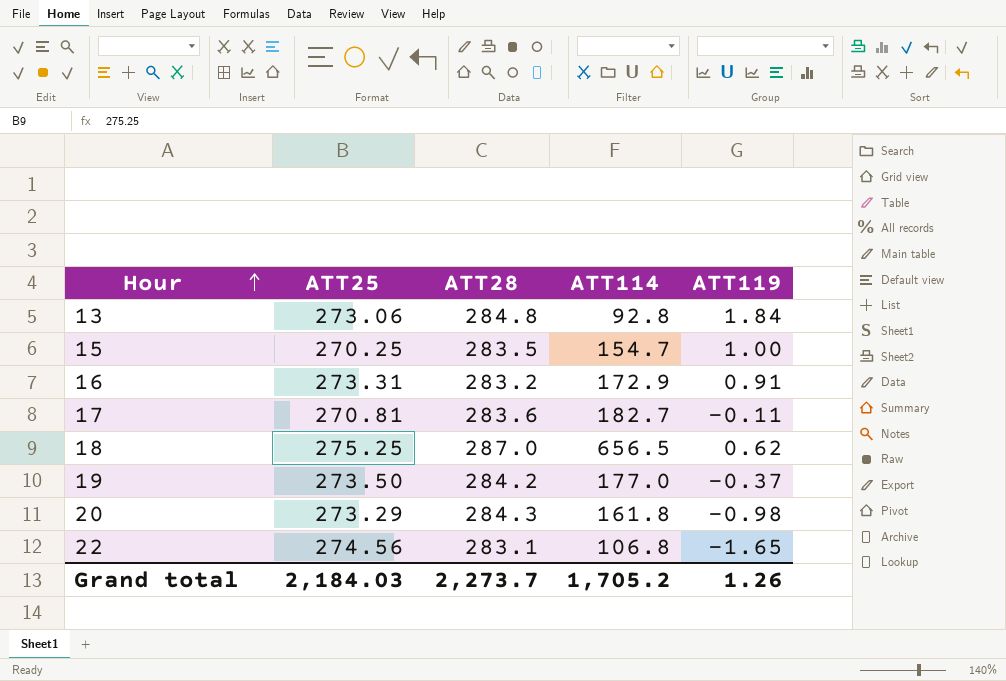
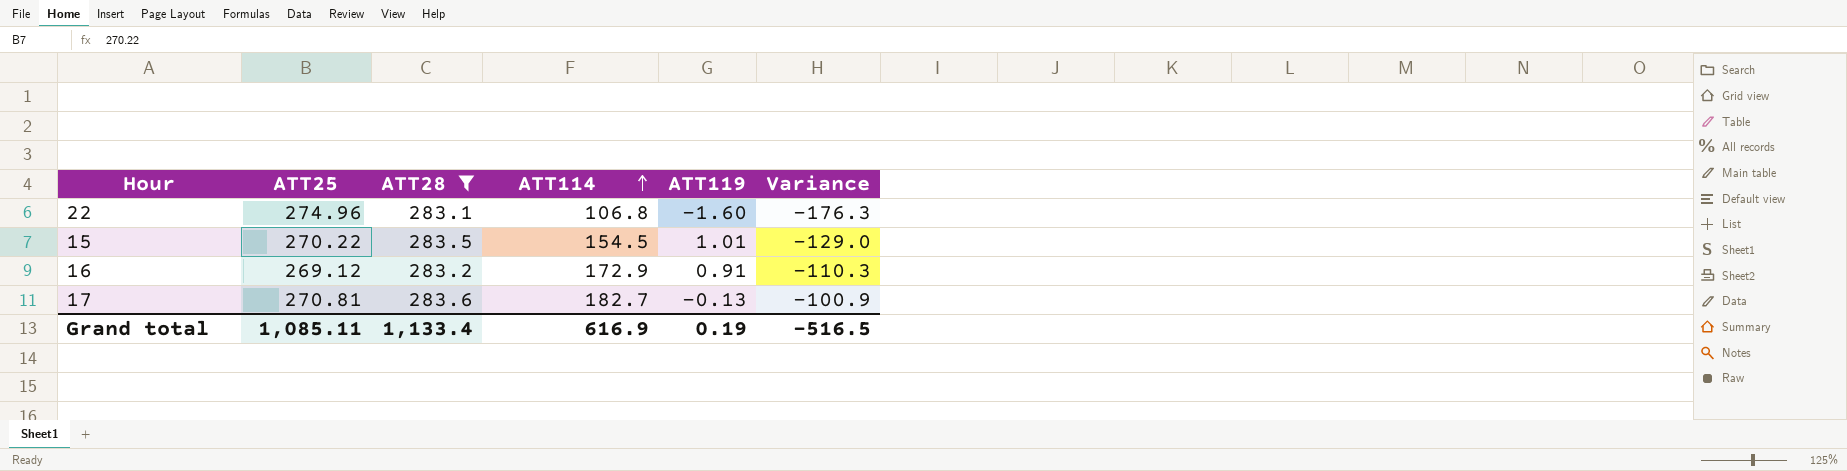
filter: none -> ATT28 <= 283.6
row order: Hour ascending -> ATT114 ascending
column Variance | formula: none -> [ATT114] - [ATT28]
22 | ATT25: 274.56 -> 274.96
22 | ATT119: -1.65 -> -1.60
15 | ATT25: 270.25 -> 270.22
15 | ATT114: 154.7 -> 154.5
15 | ATT119: 1.00 -> 1.01
16 | ATT25: 273.31 -> 269.12
17 | ATT119: -0.11 -> -0.13
Grand total | ATT25: 2,184.03 -> 1,085.11
Grand total | ATT28: 2,273.7 -> 1,133.4
Grand total | ATT114: 1,705.2 -> 616.9
Grand total | ATT119: 1.26 -> 0.19

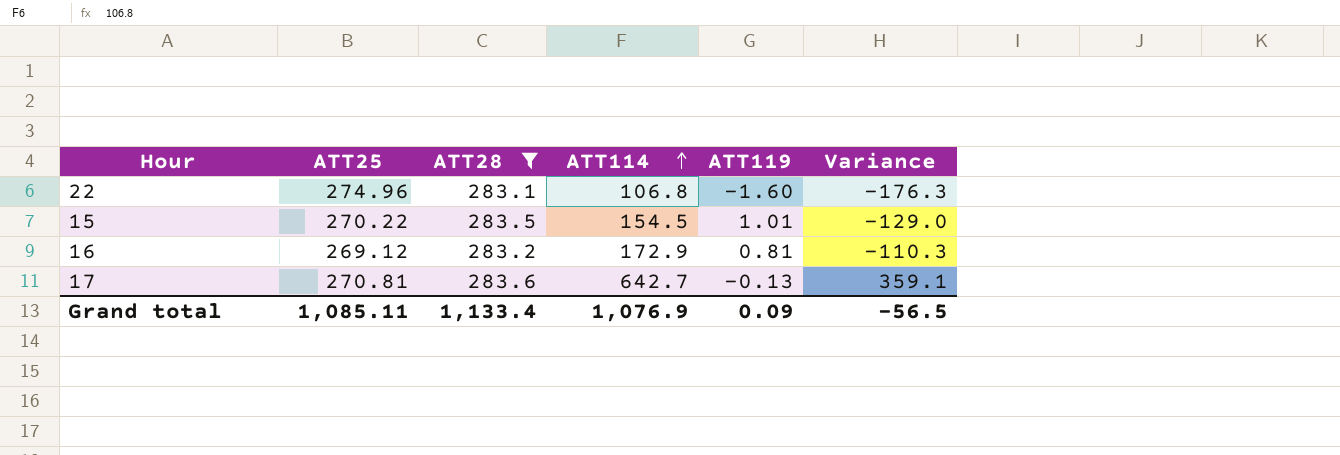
16 | ATT119: 0.91 -> 0.81
17 | ATT114: 182.7 -> 642.7
17 | Variance: -100.9 -> 359.1
Grand total | ATT114: 616.9 -> 1,076.9
Grand total | ATT119: 0.19 -> 0.09
Grand total | Variance: -516.5 -> -56.5

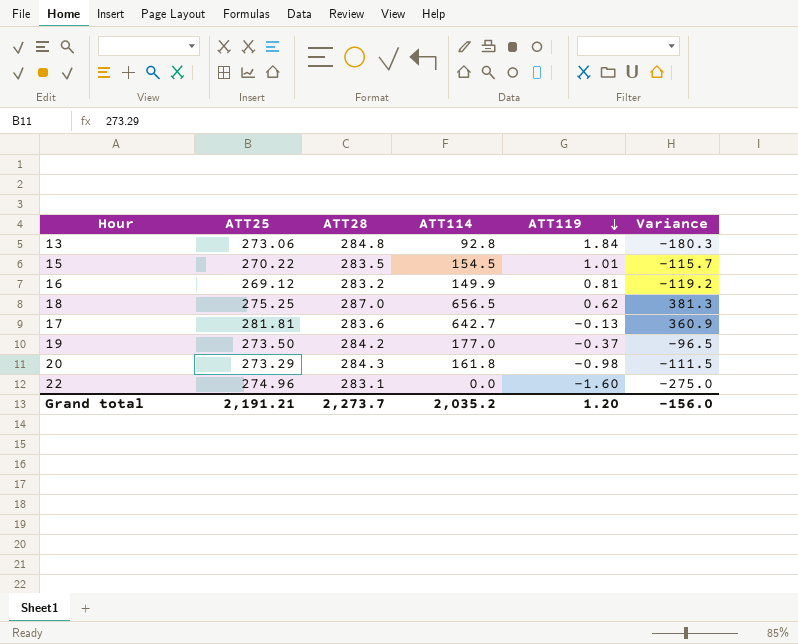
filter: ATT28 <= 283.6 -> none
row order: ATT114 ascending -> ATT119 descending
column Variance | formula: [ATT114] - [ATT28] -> [ATT114] - [ATT25]
16 | ATT114: 172.9 -> 149.9
17 | ATT25: 270.81 -> 281.81
22 | ATT114: 106.8 -> 0.0
Grand total | ATT25: 1,085.11 -> 2,191.21
Grand total | ATT28: 1,133.4 -> 2,273.7
Grand total | ATT114: 1,076.9 -> 2,035.2
Grand total | ATT119: 0.09 -> 1.20
Grand total | Variance: -56.5 -> -156.0

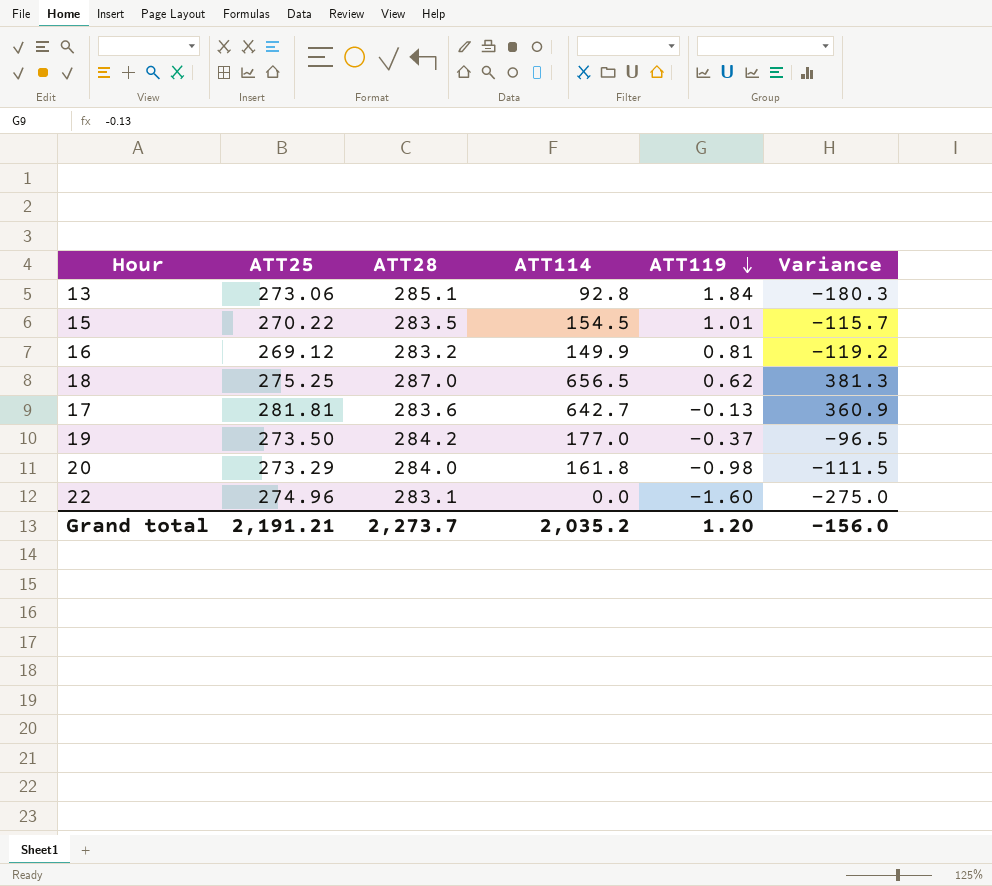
13 | ATT28: 284.8 -> 285.1
20 | ATT28: 284.3 -> 284.0

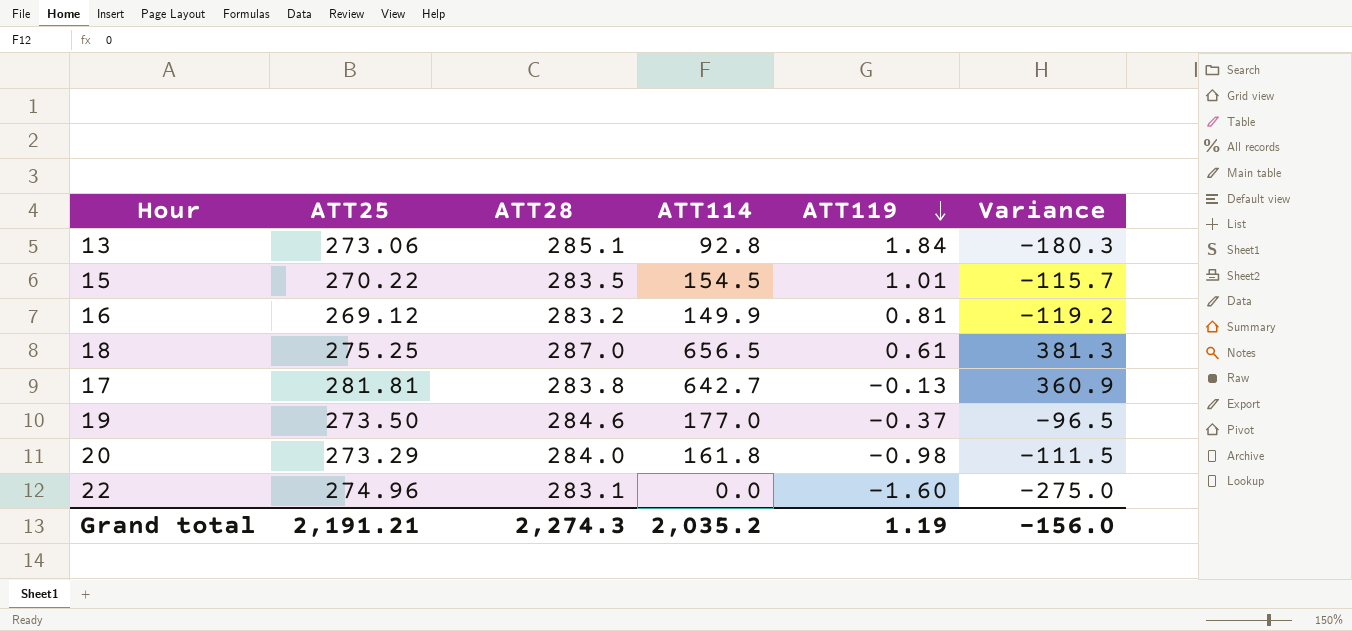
18 | ATT119: 0.62 -> 0.61
17 | ATT28: 283.6 -> 283.8
19 | ATT28: 284.2 -> 284.6
Grand total | ATT28: 2,273.7 -> 2,274.3
Grand total | ATT119: 1.20 -> 1.19

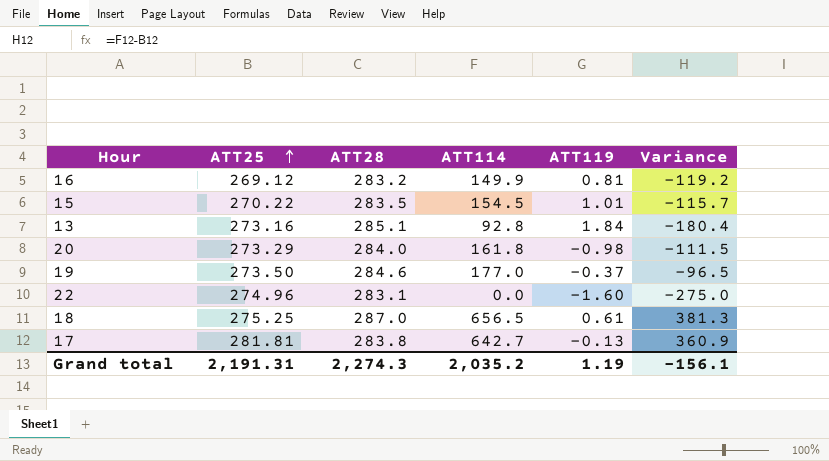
row order: ATT119 descending -> ATT25 ascending
13 | ATT25: 273.06 -> 273.16
13 | Variance: -180.3 -> -180.4
Grand total | ATT25: 2,191.21 -> 2,191.31
Grand total | Variance: -156.0 -> -156.1

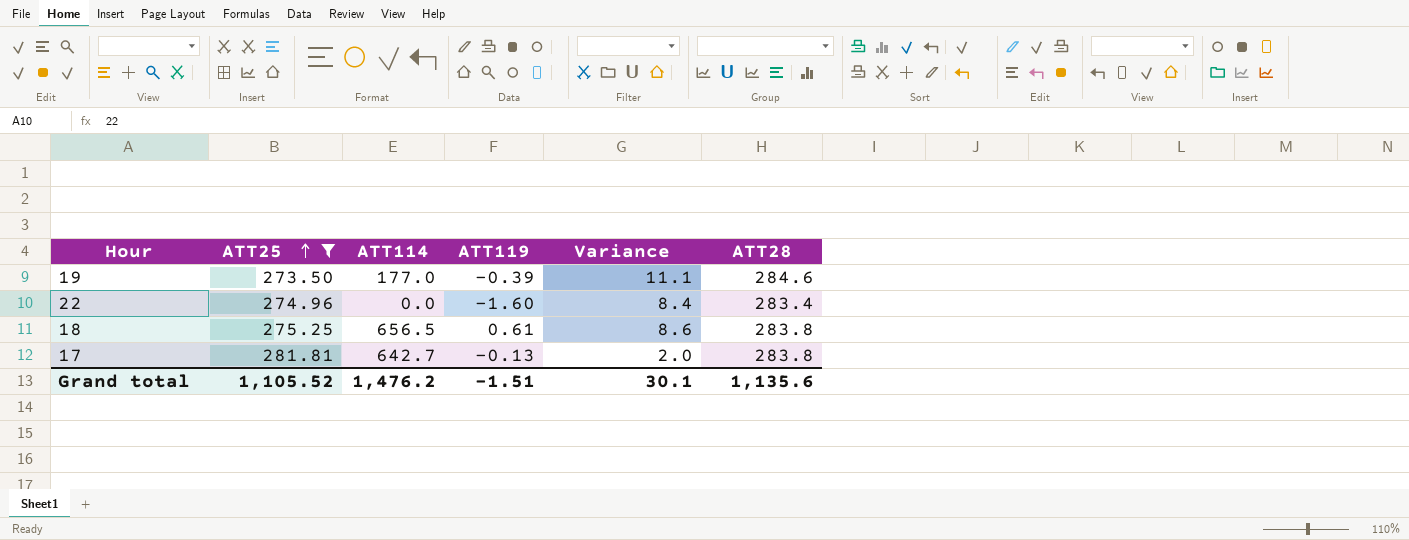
filter: none -> ATT25 >= 273.50
column Variance | formula: [ATT114] - [ATT25] -> [ATT28] - [ATT25]
column ATT28 | position: 3 -> 6
19 | ATT119: -0.37 -> -0.39
22 | ATT28: 283.1 -> 283.4
18 | ATT28: 287.0 -> 283.8
Grand total | ATT25: 2,191.31 -> 1,105.52
Grand total | ATT114: 2,035.2 -> 1,476.2
Grand total | ATT119: 1.19 -> -1.51
Grand total | Variance: -156.1 -> 30.1
Grand total | ATT28: 2,274.3 -> 1,135.6

